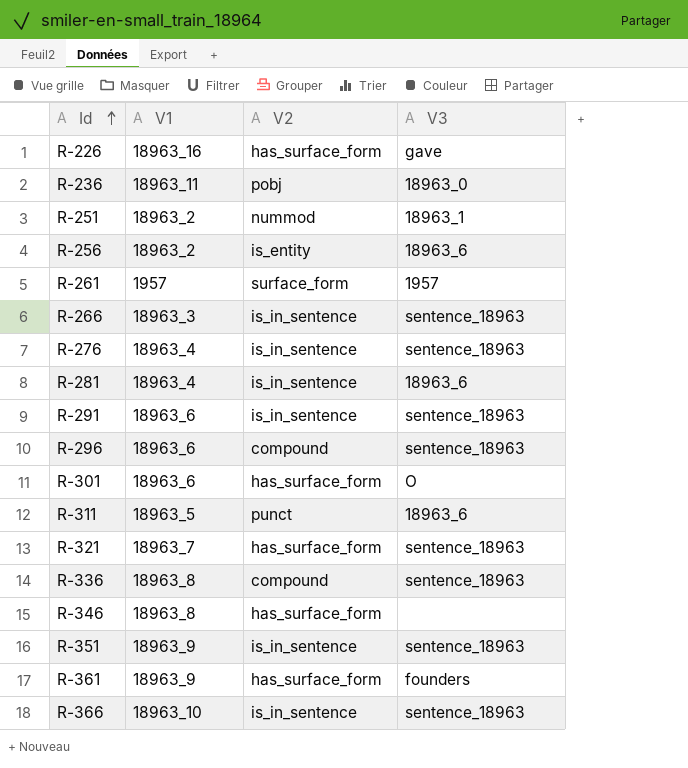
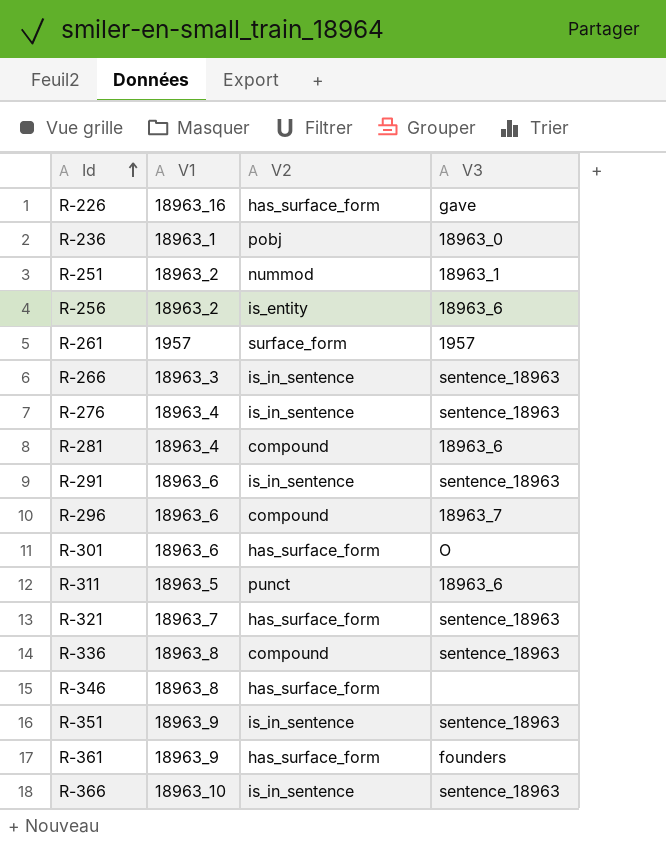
R-236 | V1: 18963_11 -> 18963_1
R-281 | V2: is_in_sentence -> compound
R-296 | V3: sentence_18963 -> 18963_7

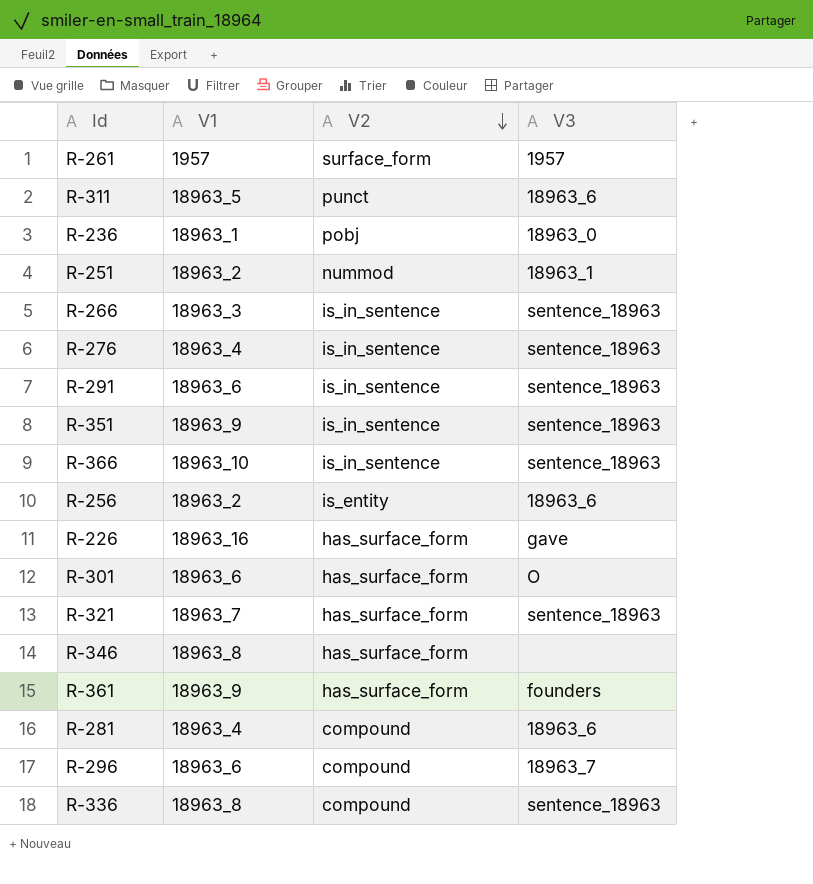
row order: Id ascending -> V2 descending

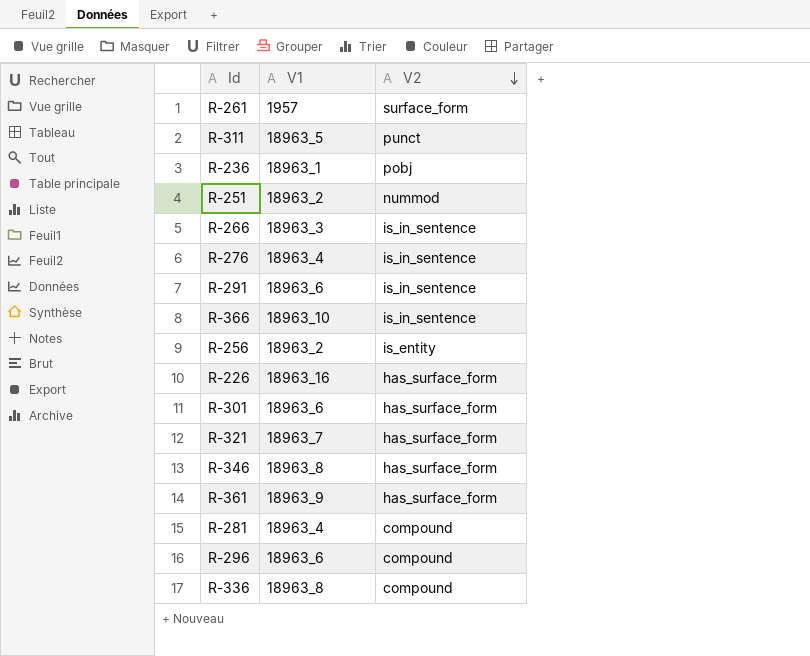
column V3 | position: 4 -> none
row R-351: 18963_9 | is_in_sentence | sentence_18963 -> none

